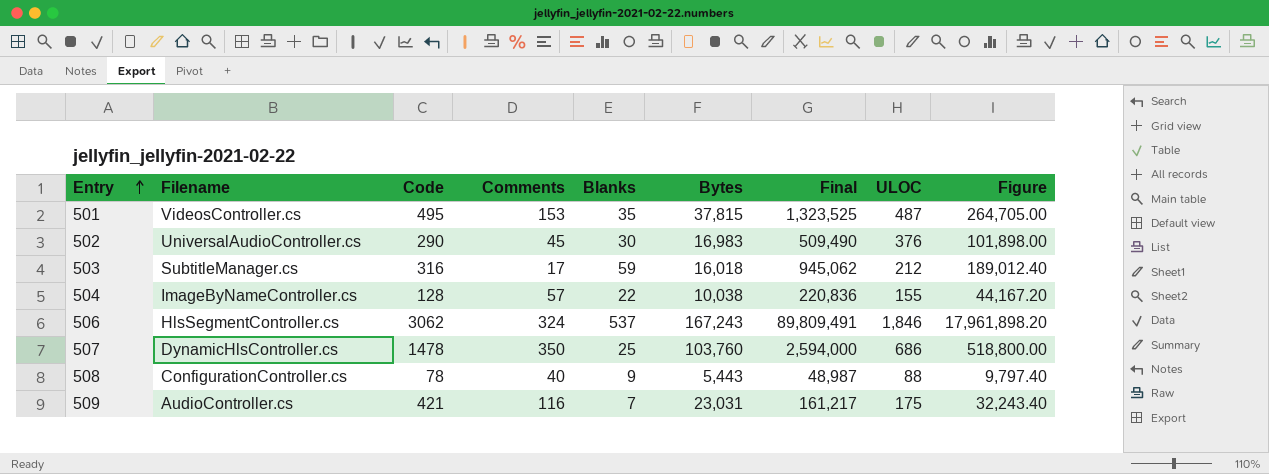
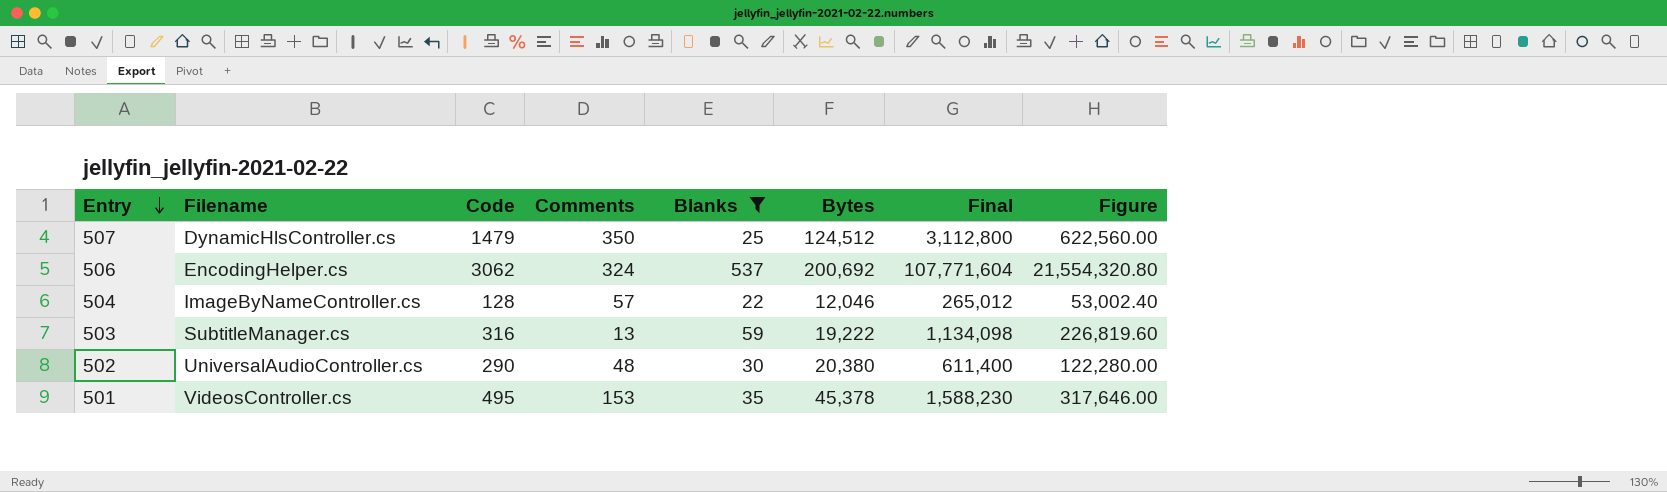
filter: none -> Blanks >= 22
row order: Entry ascending -> Entry descending
column ULOC | position: 8 -> none
507 | Code: 1478 -> 1479
507 | Bytes: 103,760 -> 124,512
507 | Final: 2,594,000 -> 3,112,800
507 | Figure: 518,800.00 -> 622,560.00
506 | Filename: HlsSegmentController.cs -> EncodingHelper.cs
506 | Bytes: 167,243 -> 200,692
506 | Final: 89,809,491 -> 107,771,604
506 | Figure: 17,961,898.20 -> 21,554,320.80
504 | Bytes: 10,038 -> 12,046
504 | Final: 220,836 -> 265,012
504 | Figure: 44,167.20 -> 53,002.40
503 | Comments: 17 -> 13
503 | Bytes: 16,018 -> 19,222
503 | Final: 945,062 -> 1,134,098
503 | Figure: 189,012.40 -> 226,819.60
502 | Comments: 45 -> 48
502 | Bytes: 16,983 -> 20,380
502 | Final: 509,490 -> 611,400
502 | Figure: 101,898.00 -> 122,280.00
501 | Bytes: 37,815 -> 45,378
501 | Final: 1,323,525 -> 1,588,230
501 | Figure: 264,705.00 -> 317,646.00

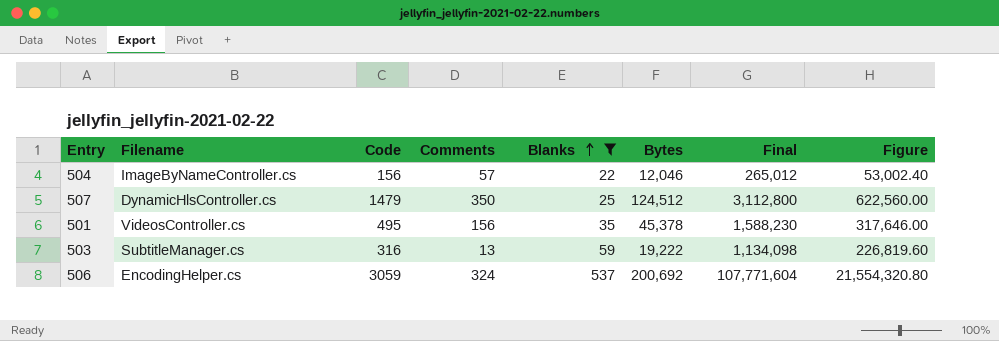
row order: Entry descending -> Blanks ascending
row 502: UniversalAudioController.cs | 290 | 48 | 30 | 20,380 | 611,400 | 122,280.00 -> none
504 | Code: 128 -> 156
501 | Comments: 153 -> 156
506 | Code: 3062 -> 3059

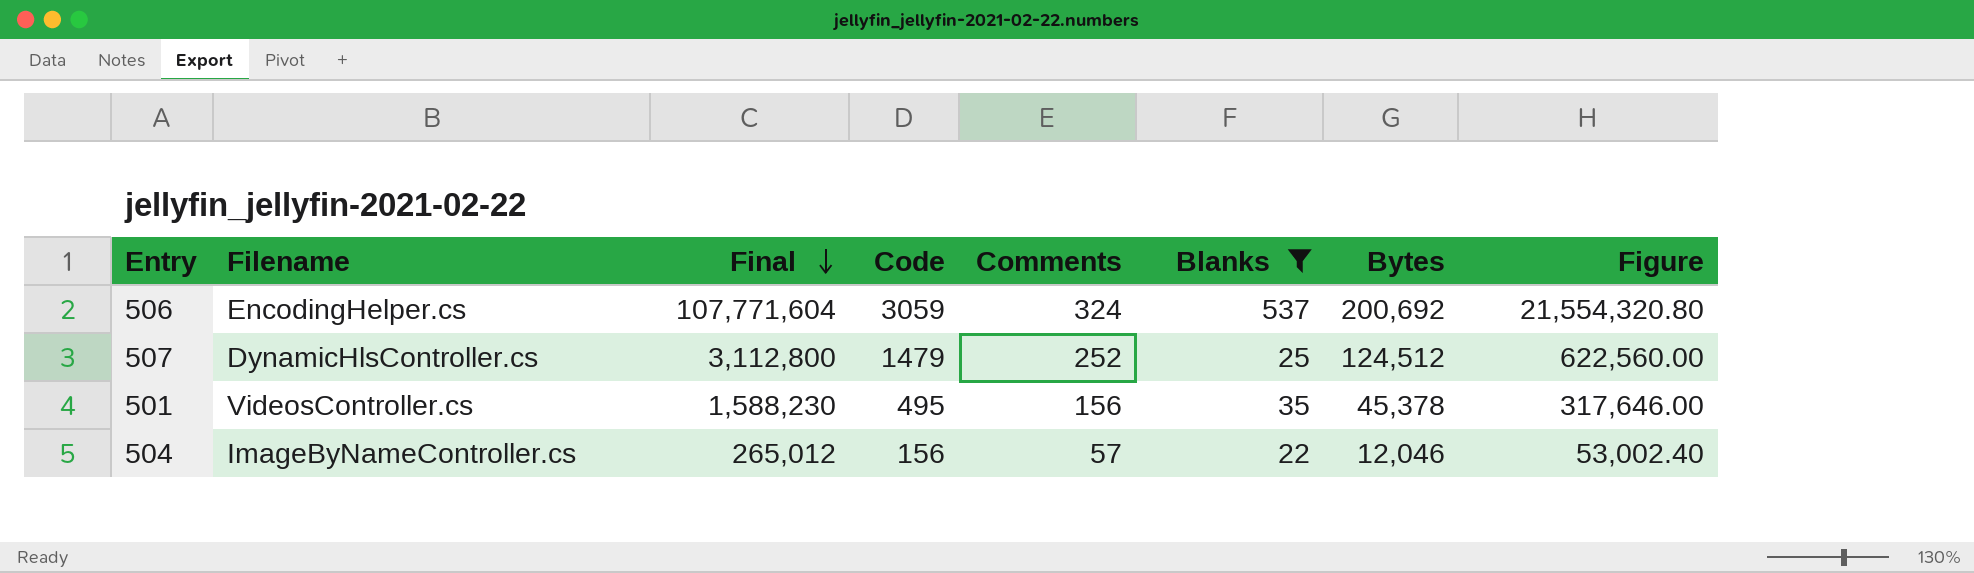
row order: Blanks ascending -> Final descending
column Final | position: 7 -> 3
row 503: SubtitleManager.cs | 316 | 13 | 59 | 19,222 | 1,134,098 | 226,819.60 -> none
507 | Comments: 350 -> 252

